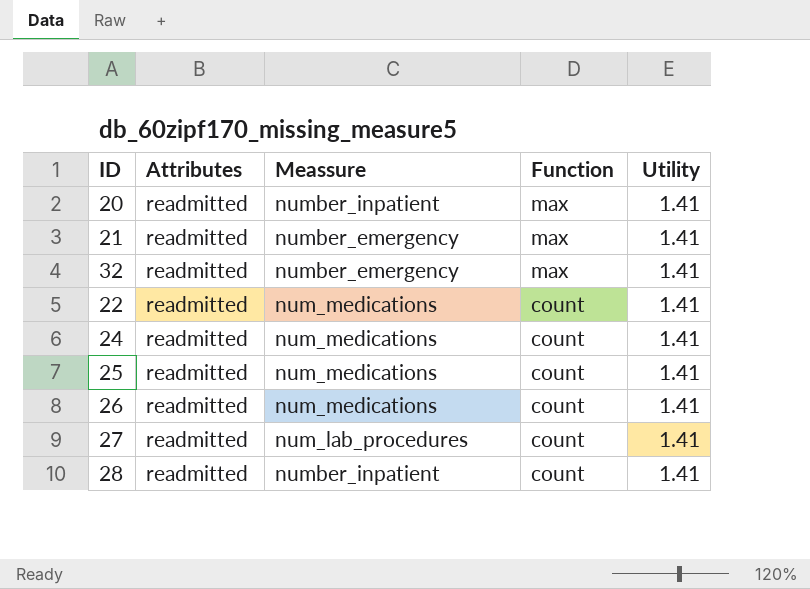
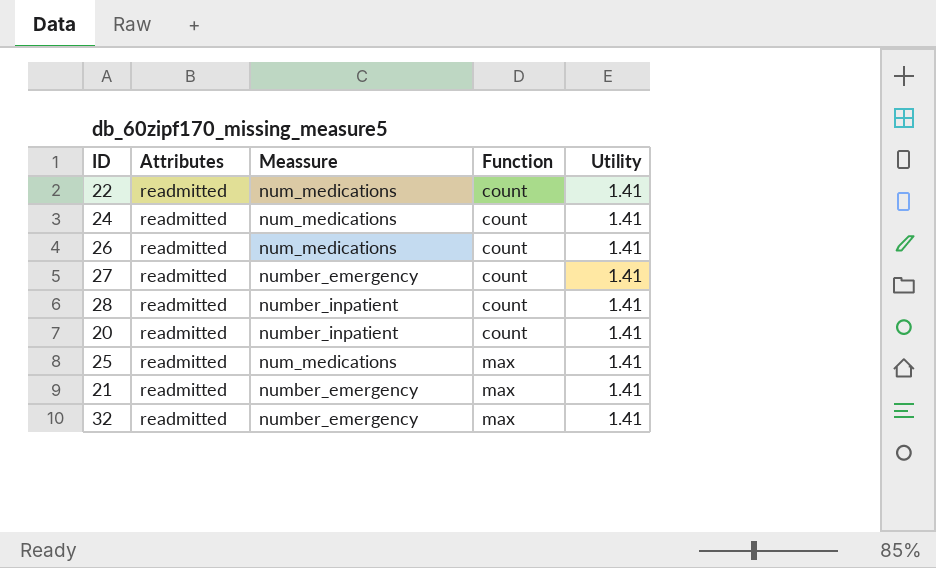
row order: Function descending -> Function ascending
27 | Meassure: num_lab_procedures -> number_emergency
20 | Function: max -> count
25 | Function: count -> max

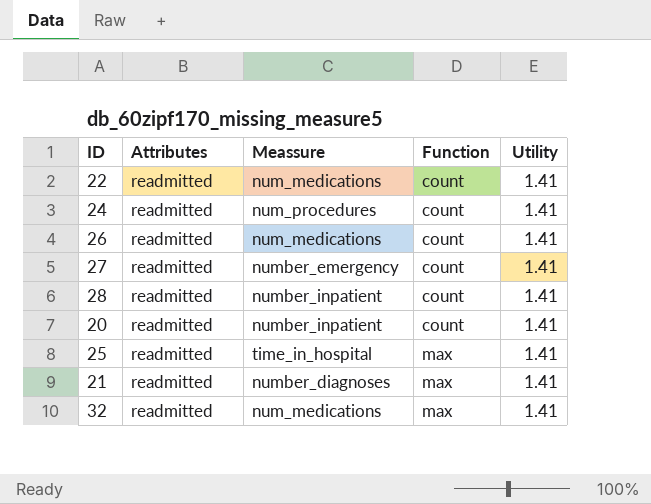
24 | Meassure: num_medications -> num_procedures
25 | Meassure: num_medications -> time_in_hospital
21 | Meassure: number_emergency -> number_diagnoses
32 | Meassure: number_emergency -> num_medications

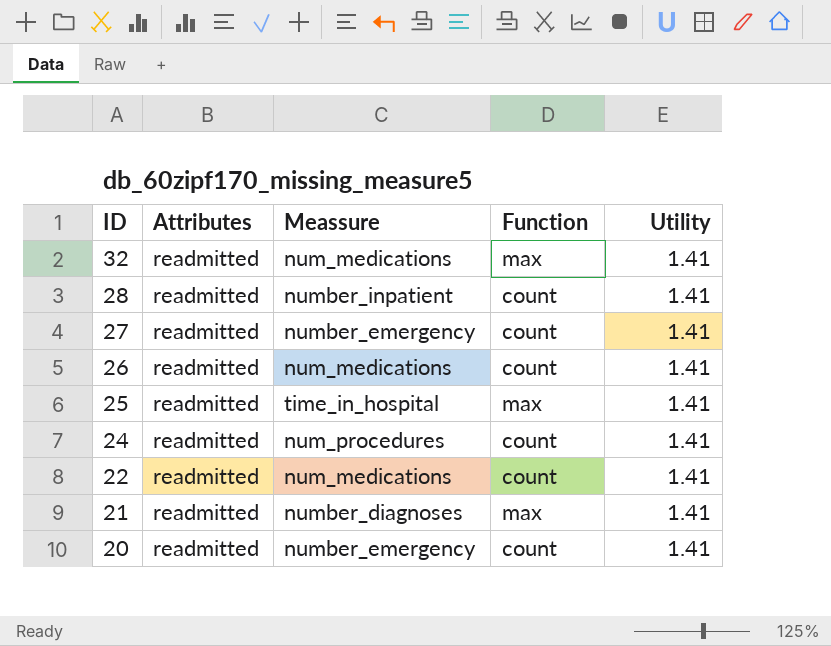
row order: Function ascending -> ID descending
20 | Meassure: number_inpatient -> number_emergency

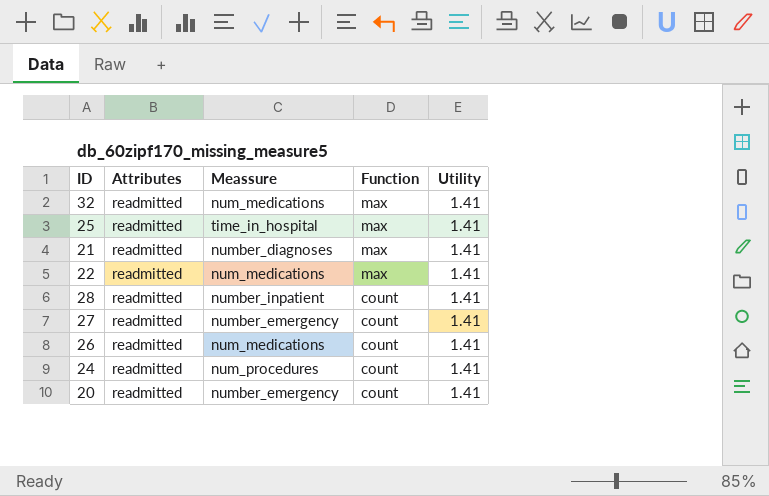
row order: ID descending -> Function descending
22 | Function: count -> max

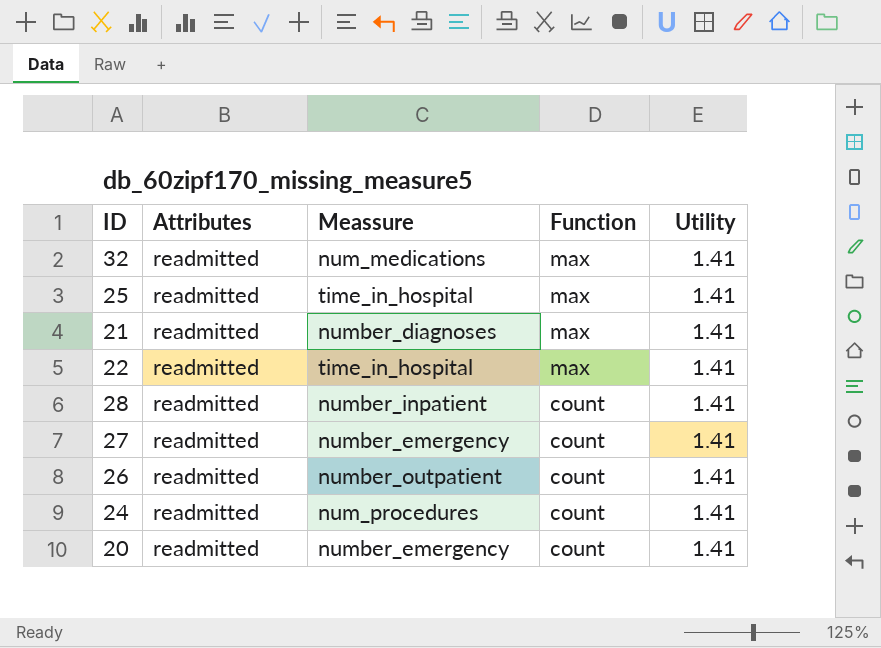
22 | Meassure: num_medications -> time_in_hospital
26 | Meassure: num_medications -> number_outpatient

